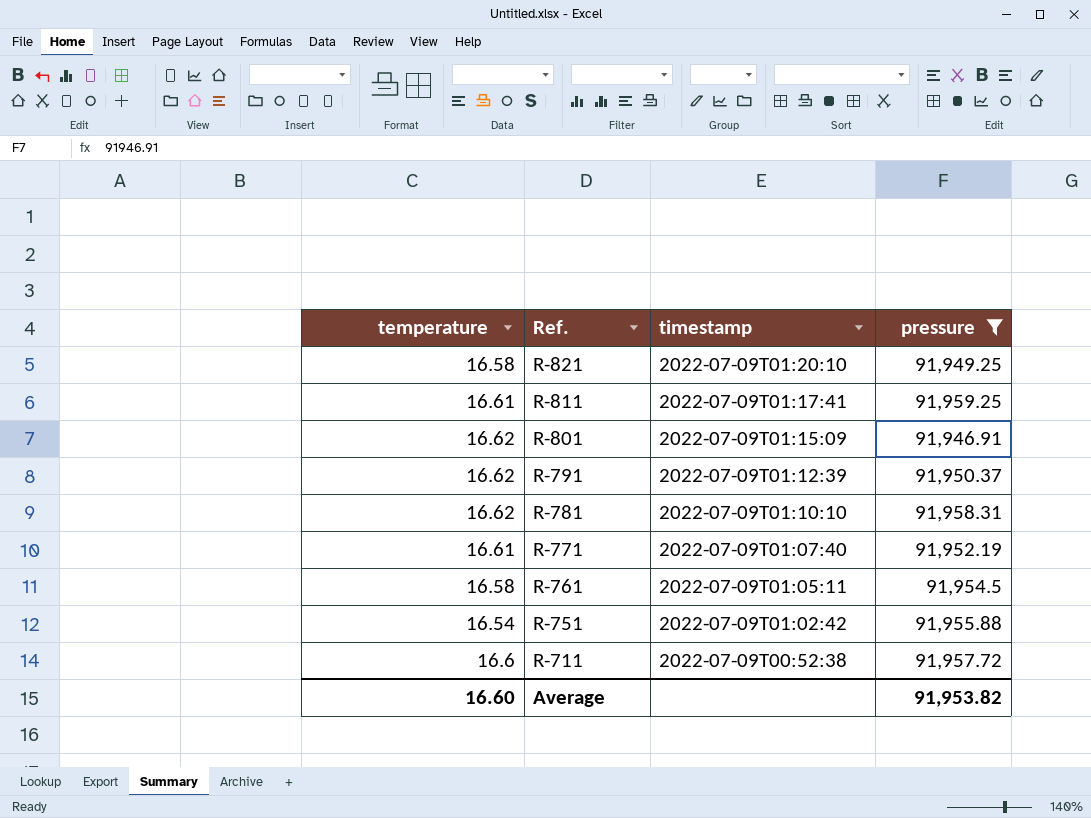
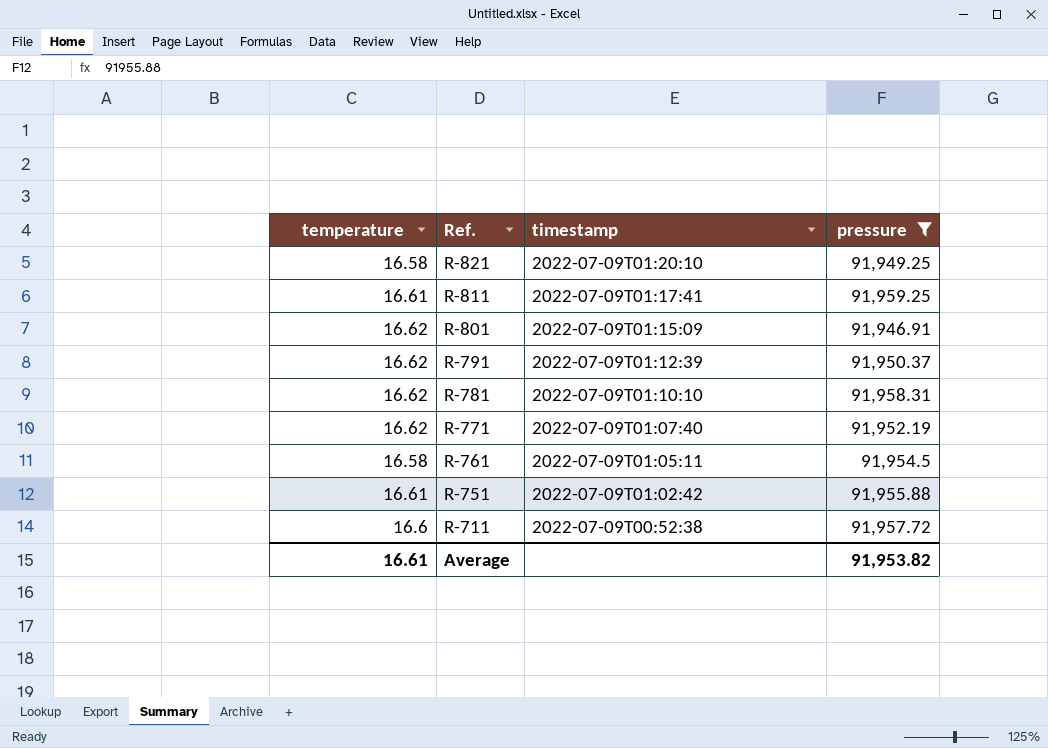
R-771 | temperature: 16.61 -> 16.62
R-751 | temperature: 16.54 -> 16.61
Average | temperature: 16.60 -> 16.61

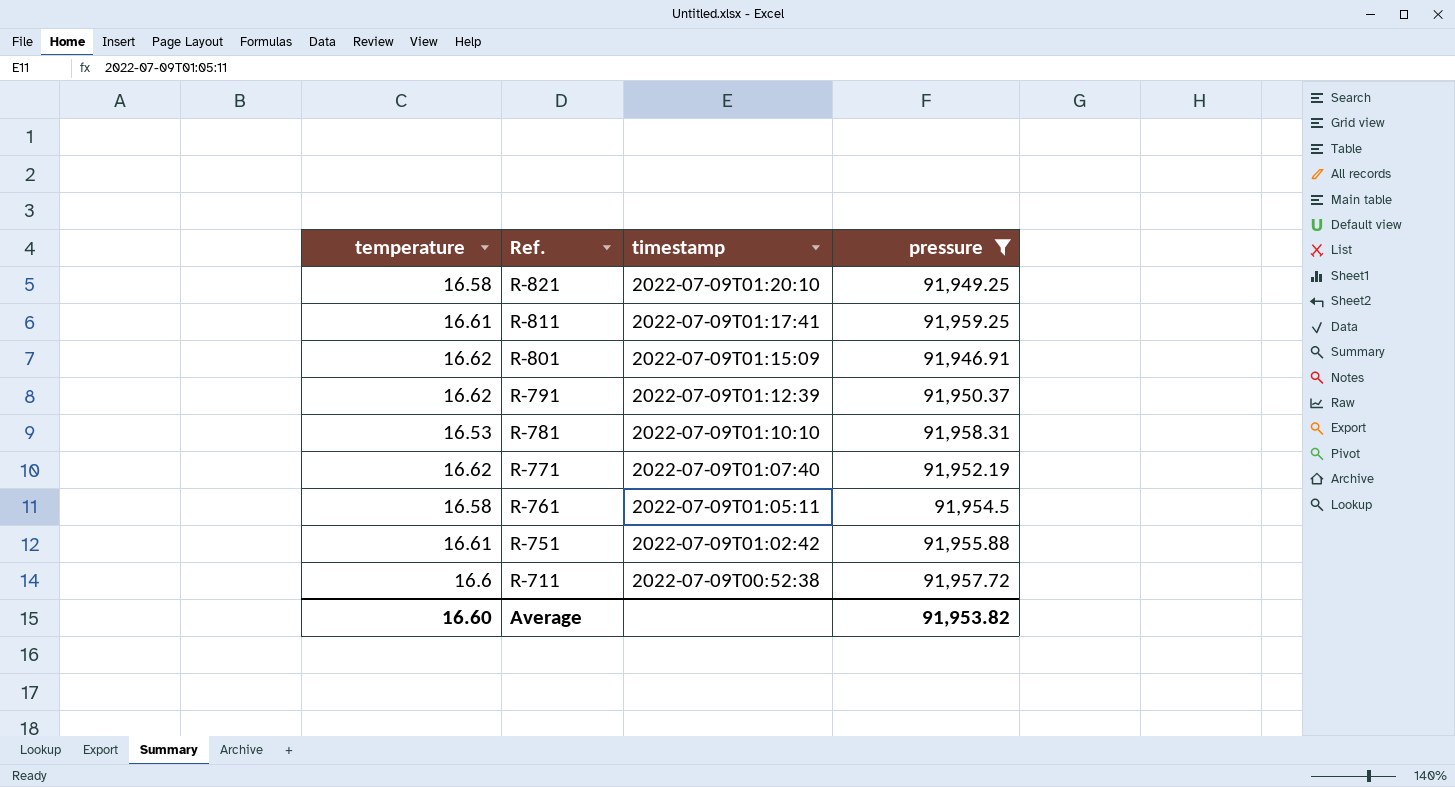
R-781 | temperature: 16.62 -> 16.53
Average | temperature: 16.61 -> 16.60

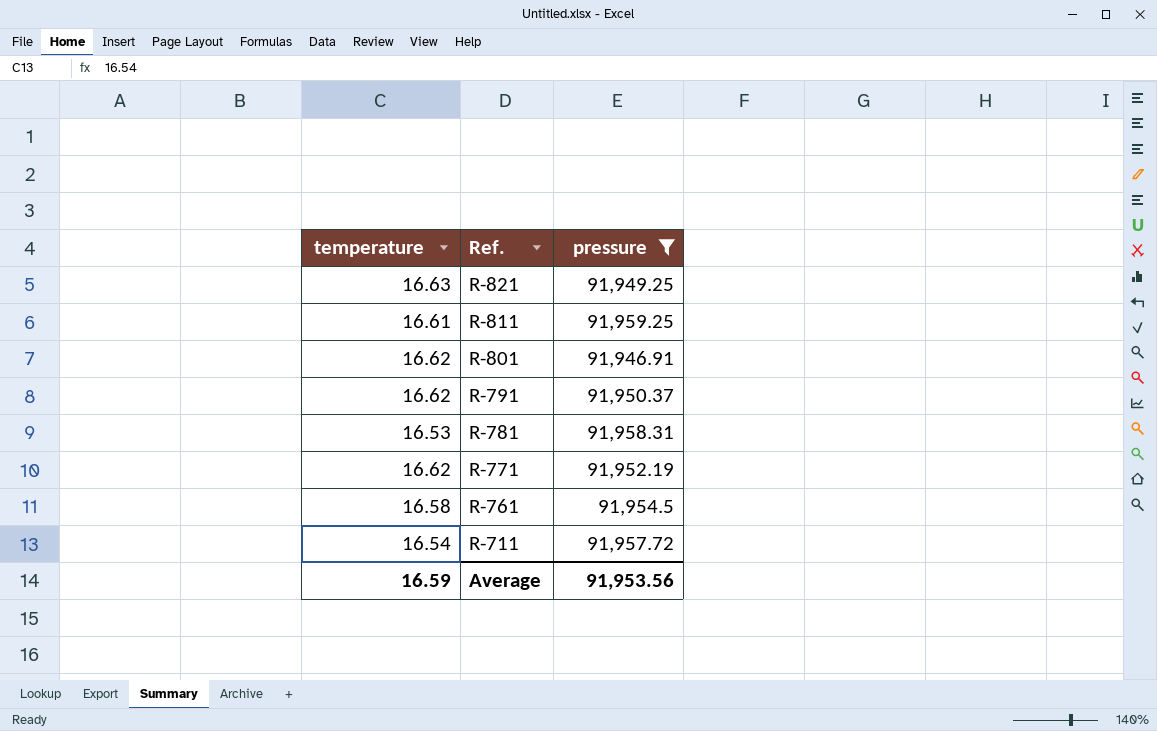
column timestamp | position: 3 -> none
row R-751: 16.61 | 2022-07-09T01:02:42 | 91,955.88 -> none
R-821 | temperature: 16.58 -> 16.63
R-711 | temperature: 16.6 -> 16.54
Average | temperature: 16.60 -> 16.59
Average | pressure: 91,953.82 -> 91,953.56

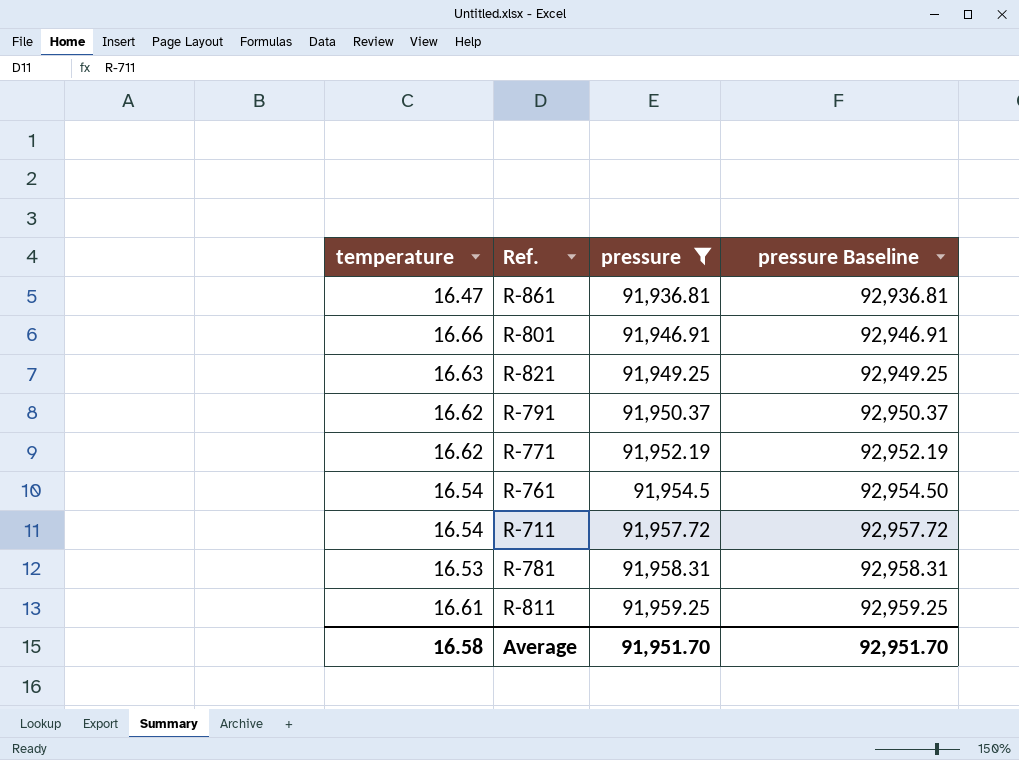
row order: Ref. descending -> pressure ascending
column pressure Baseline | formula: none -> [pressure] + 1000
row R-861: none -> 16.47 | 91,936.81 | 92,936.81
R-801 | temperature: 16.62 -> 16.66
R-761 | temperature: 16.58 -> 16.54
Average | temperature: 16.59 -> 16.58
Average | pressure: 91,953.56 -> 91,951.70

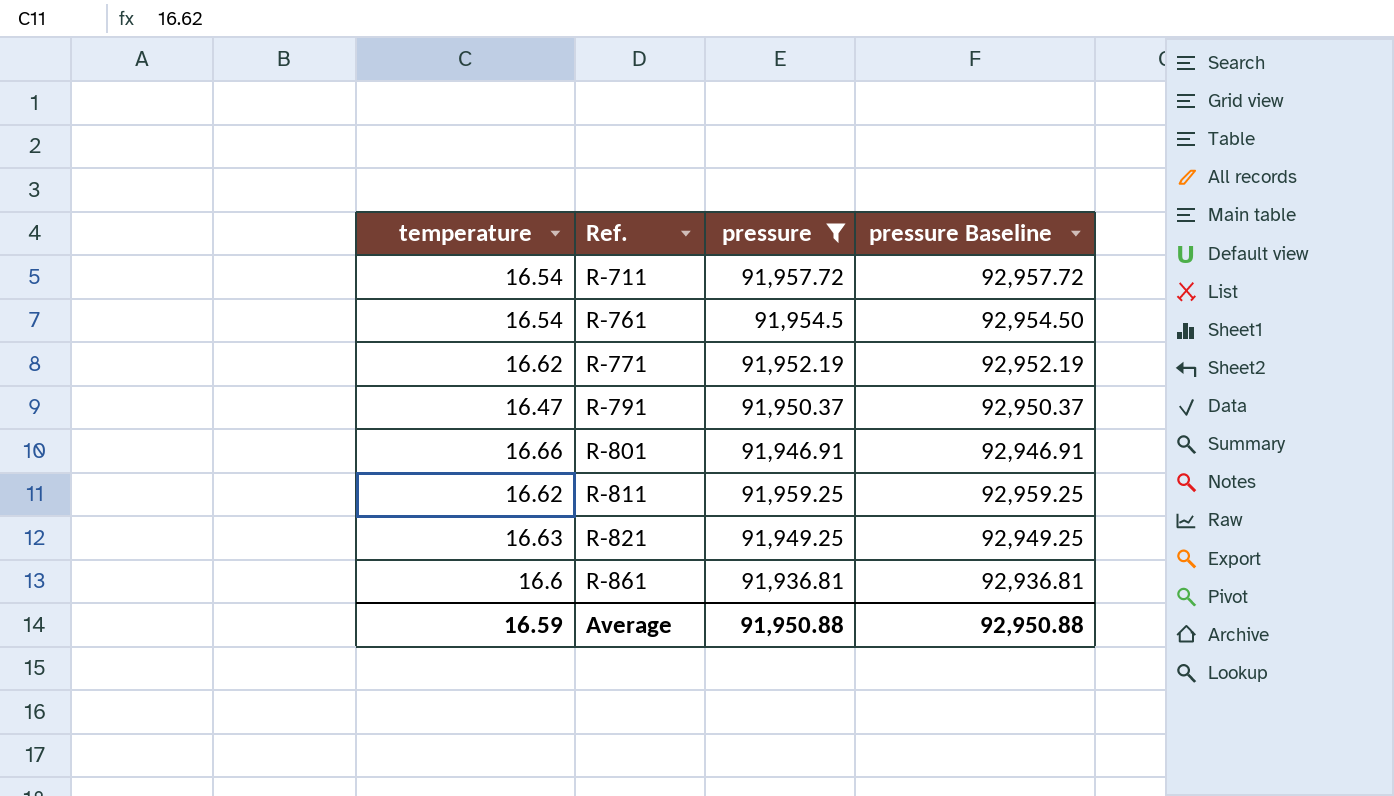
row order: pressure ascending -> Ref. ascending
row R-781: 16.53 | 91,958.31 | 92,958.31 -> none
R-791 | temperature: 16.62 -> 16.47
R-811 | temperature: 16.61 -> 16.62
R-861 | temperature: 16.47 -> 16.6
Average | temperature: 16.58 -> 16.59
Average | pressure: 91,951.70 -> 91,950.88
Average | pressure Baseline: 92,951.70 -> 92,950.88

